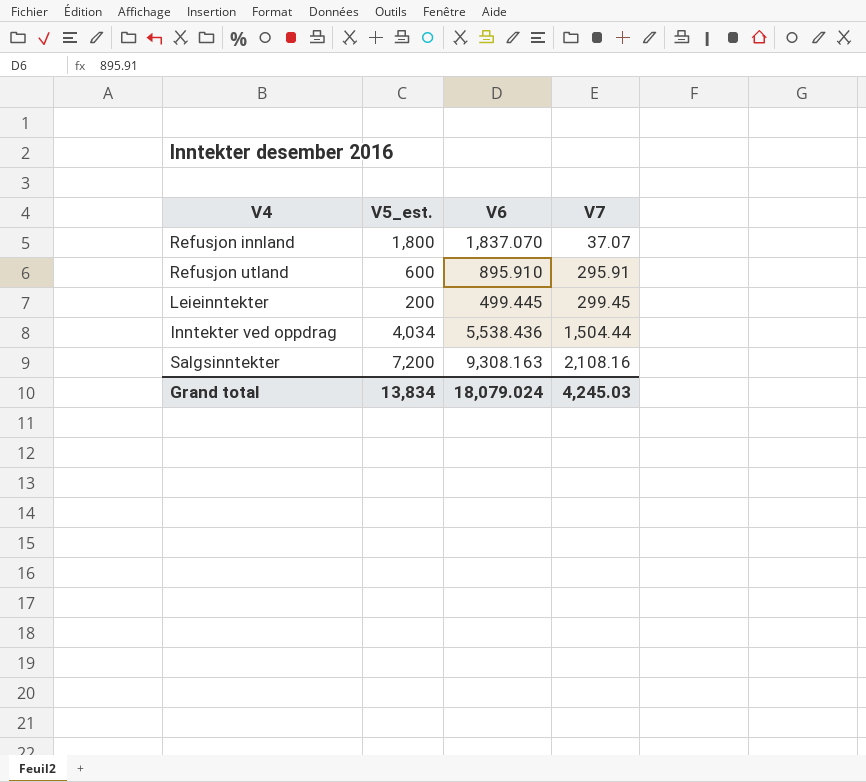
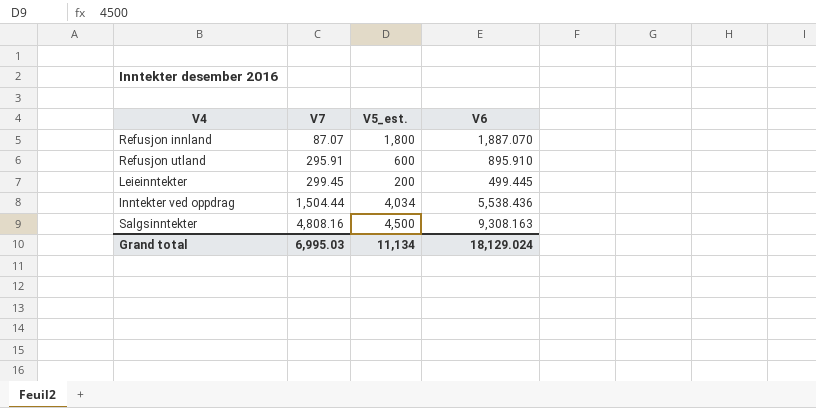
column V7 | position: 4 -> 2
Refusjon innland | V7: 37.07 -> 87.07
Refusjon innland | V6: 1,837.070 -> 1,887.070
Salgsinntekter | V7: 2,108.16 -> 4,808.16
Salgsinntekter | V5_est.: 7,200 -> 4,500
Grand total | V7: 4,245.03 -> 6,995.03
Grand total | V5_est.: 13,834 -> 11,134
Grand total | V6: 18,079.024 -> 18,129.024

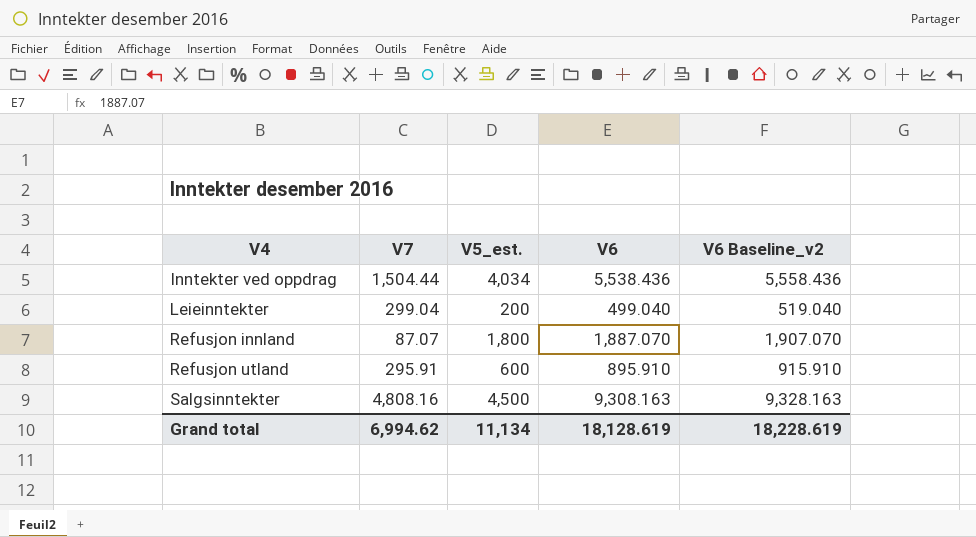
row order: V7 ascending -> V4 ascending
column V6 Baseline_v2 | formula: none -> [V6] + 20
Leieinntekter | V7: 299.45 -> 299.04
Leieinntekter | V6: 499.445 -> 499.040
Grand total | V7: 6,995.03 -> 6,994.62
Grand total | V6: 18,129.024 -> 18,128.619

